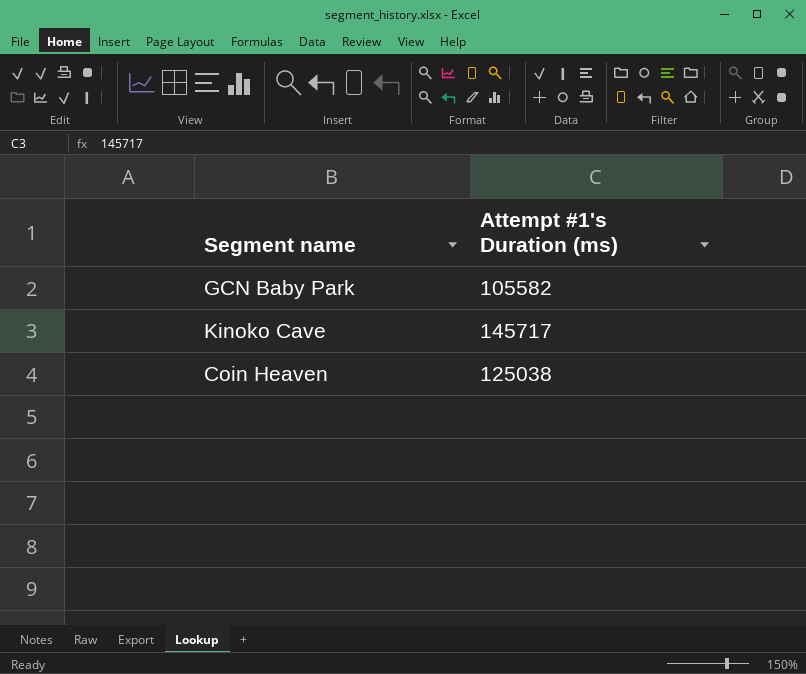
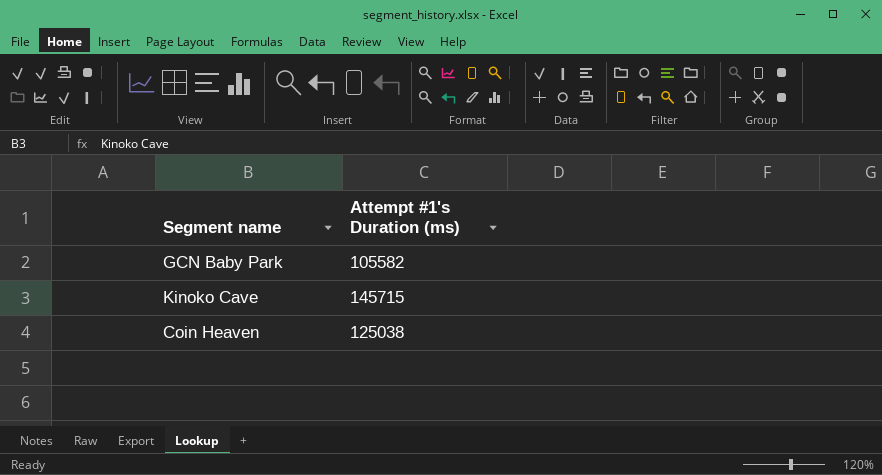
Kinoko Cave | Attempt #1's Duration (ms): 145717 -> 145715

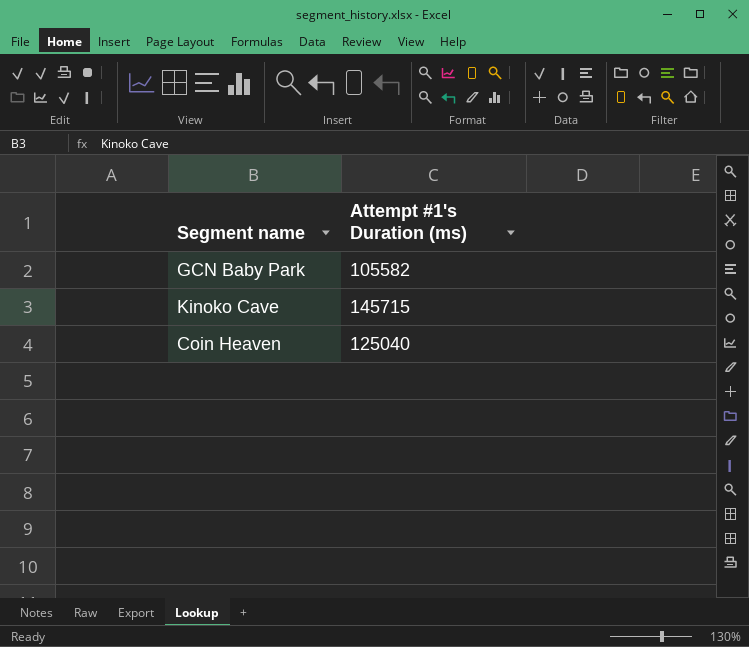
Coin Heaven | Attempt #1's Duration (ms): 125038 -> 125040

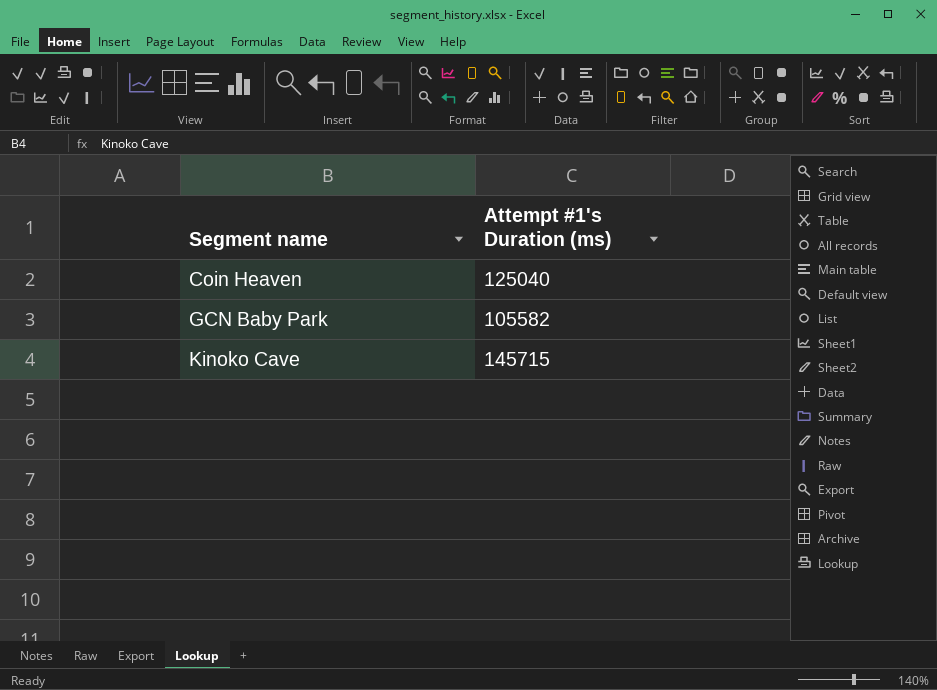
row order: none -> Segment name ascending

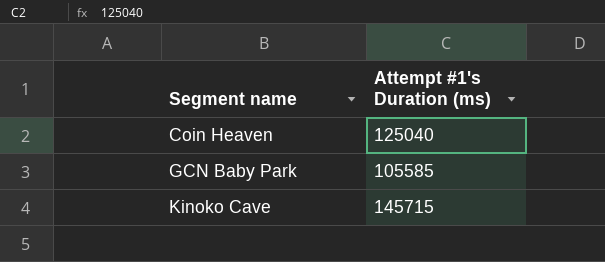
GCN Baby Park | Attempt #1's Duration (ms): 105582 -> 105585

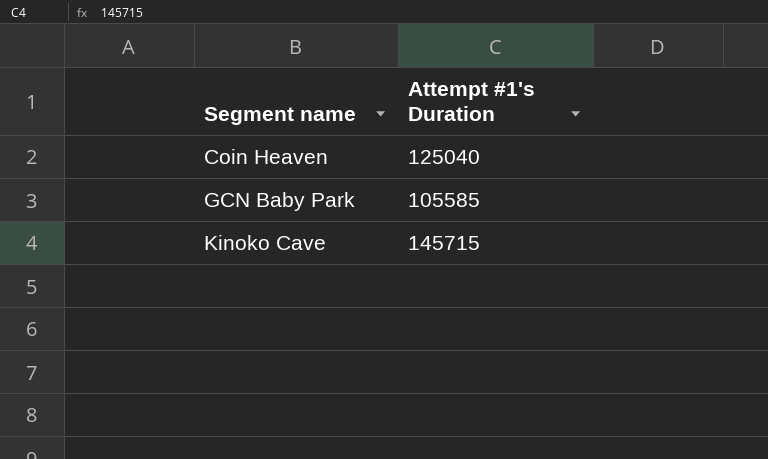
column name: Attempt #1's Duration (ms) -> Attempt #1's Duration

